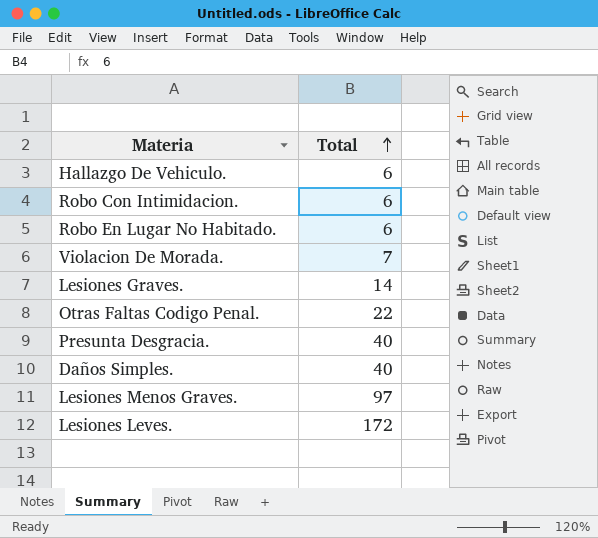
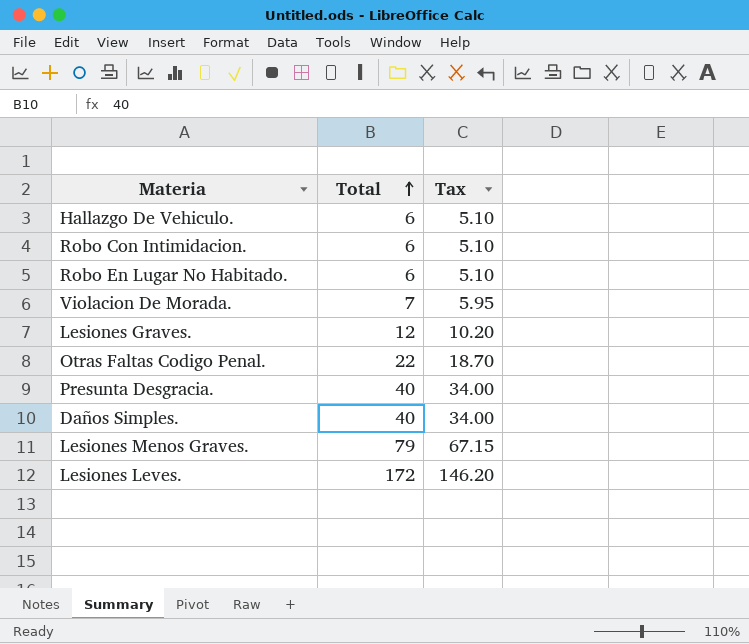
column Tax | formula: none -> [Total] * 0.85
Lesiones Graves. | Total: 14 -> 12
Lesiones Menos Graves. | Total: 97 -> 79

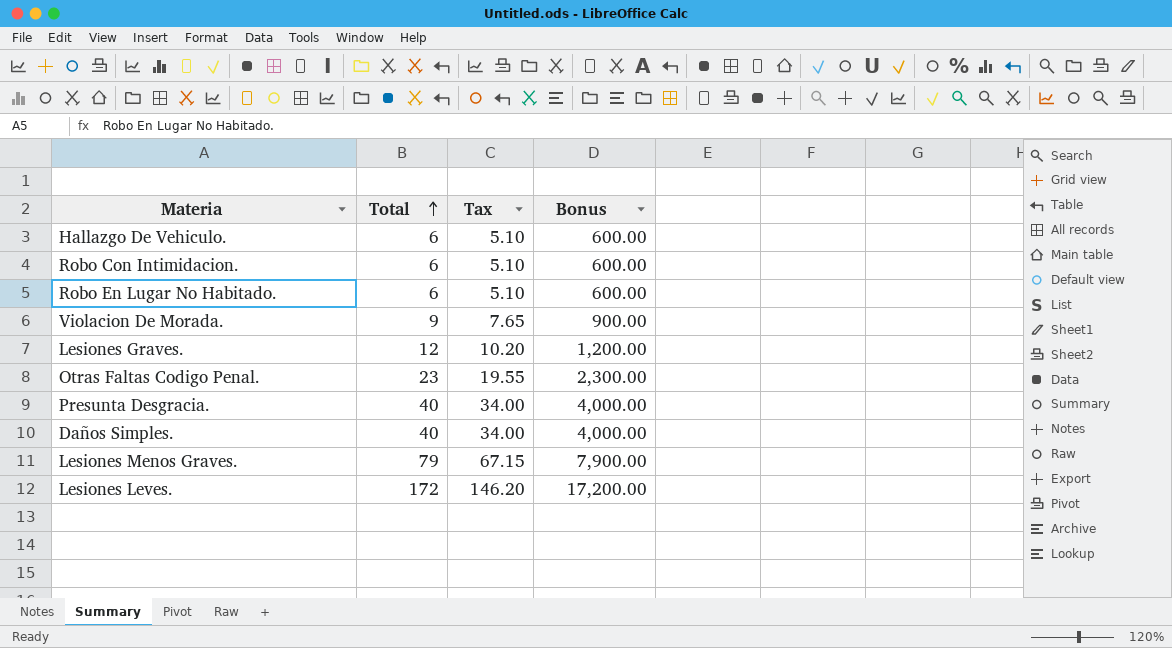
column Bonus | formula: none -> [Total] * 100
Violacion De Morada. | Total: 7 -> 9
Violacion De Morada. | Tax: 5.95 -> 7.65
Otras Faltas Codigo Penal. | Total: 22 -> 23
Otras Faltas Codigo Penal. | Tax: 18.70 -> 19.55

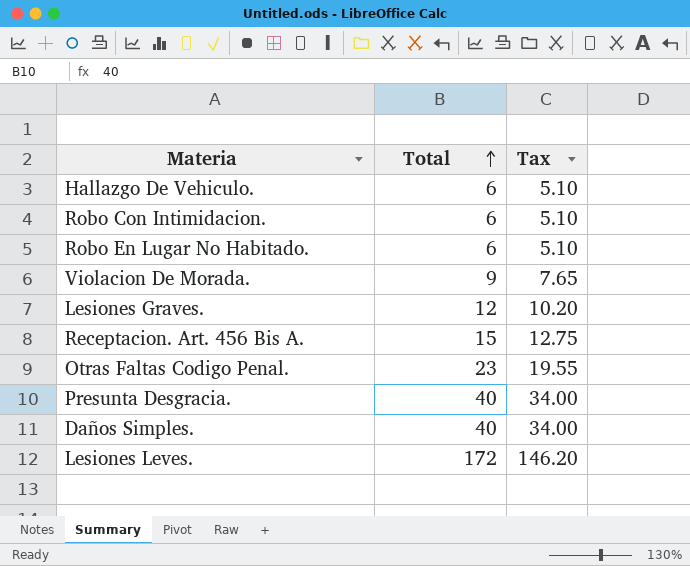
column Bonus | formula: [Total] * 100 -> none
row Lesiones Menos Graves.: 79 | 67.15 | 7,900.00 -> none
row Receptacion. Art. 456 Bis A.: none -> 15 | 12.75

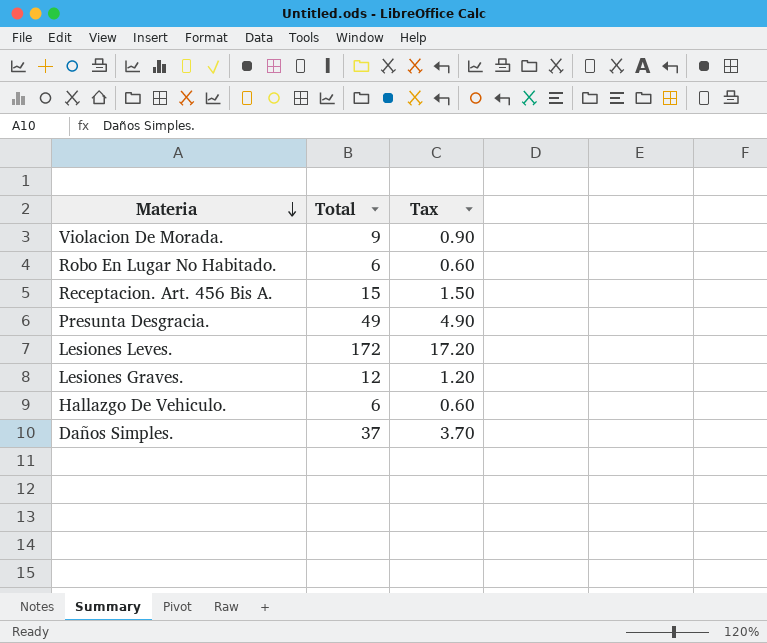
row order: Total ascending -> Materia descending
column Tax | formula: [Total] * 0.85 -> [Total] * 0.1
row Robo Con Intimidacion.: 6 | 5.10 -> none
row Otras Faltas Codigo Penal.: 23 | 19.55 -> none
Presunta Desgracia. | Total: 40 -> 49
Daños Simples. | Total: 40 -> 37

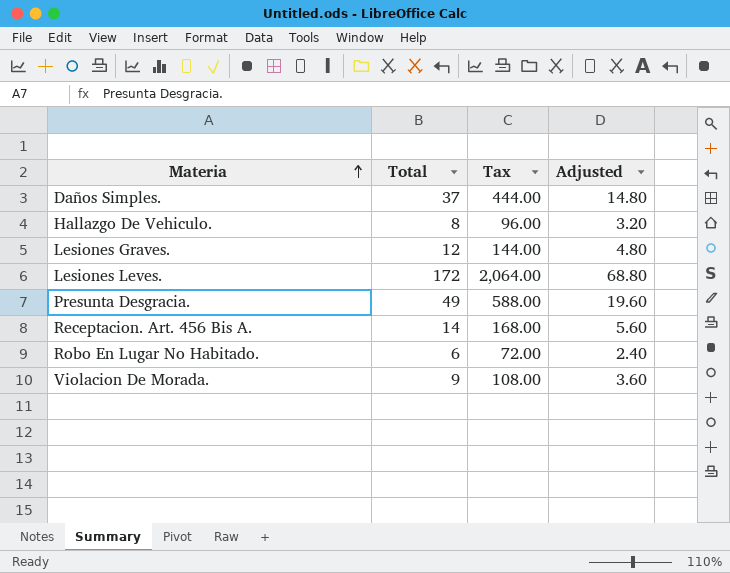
row order: Materia descending -> Materia ascending
column Tax | formula: [Total] * 0.1 -> [Total] * 12
column Adjusted | formula: none -> [Total] * 0.4
Hallazgo De Vehiculo. | Total: 6 -> 8
Receptacion. Art. 456 Bis A. | Total: 15 -> 14

